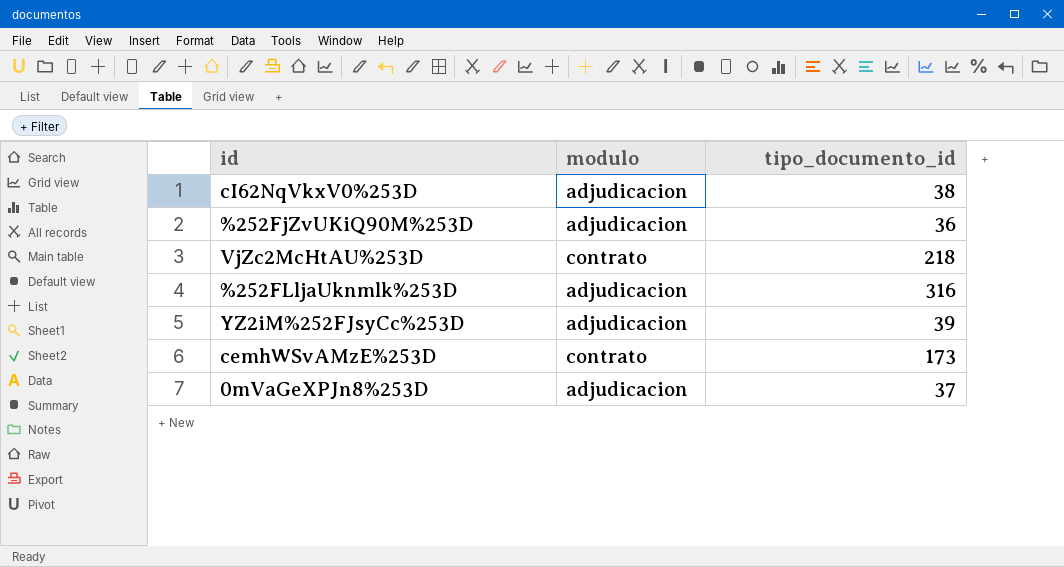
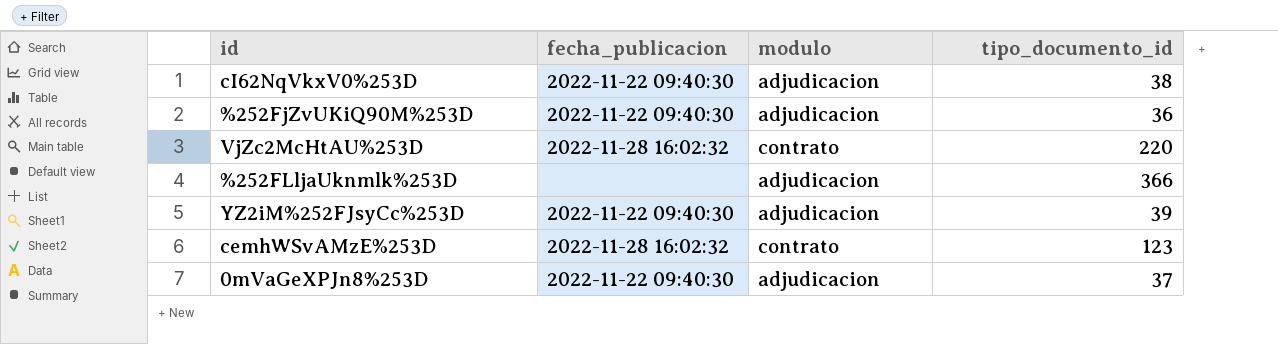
column fecha_publicacion | position: none -> 2
VjZc2McHtAU%253D | tipo_documento_id: 218 -> 220
%252FLljaUknmlk%253D | tipo_documento_id: 316 -> 366
cemhWSvAMzE%253D | tipo_documento_id: 173 -> 123

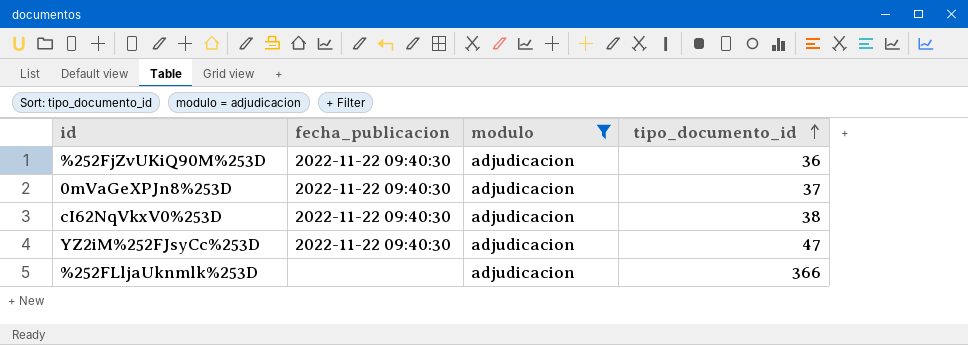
filter: none -> modulo = adjudicacion
row order: none -> tipo_documento_id ascending
YZ2iM%252FJsyCc%253D | tipo_documento_id: 39 -> 47

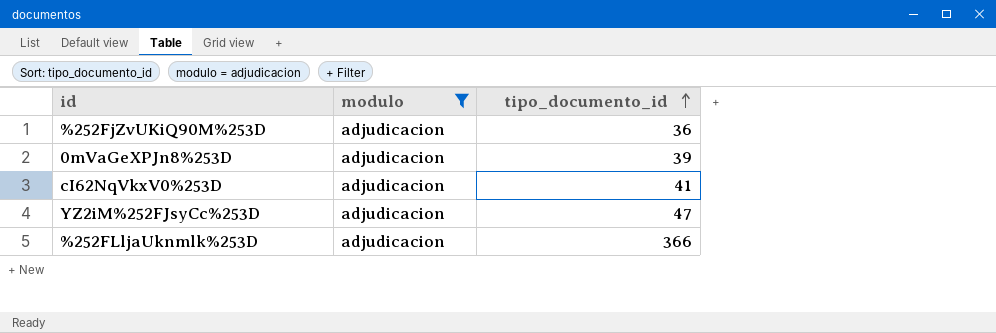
column fecha_publicacion | position: 2 -> none
0mVaGeXPJn8%253D | tipo_documento_id: 37 -> 39
cI62NqVkxV0%253D | tipo_documento_id: 38 -> 41

